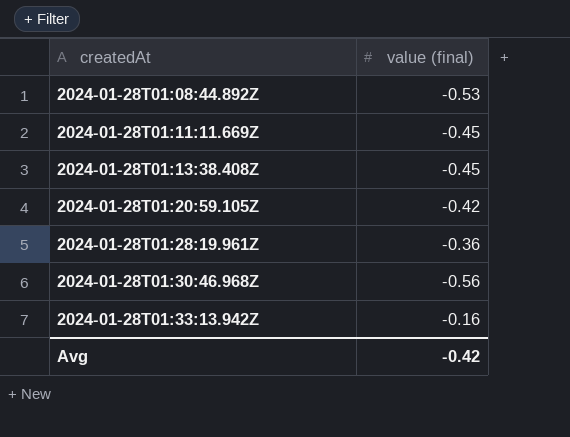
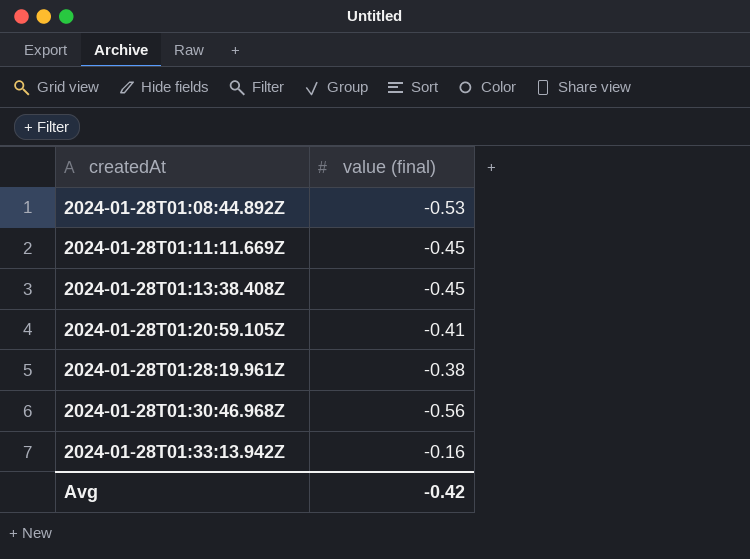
2024-01-28T01:20:59.105Z | value (final): -0.42 -> -0.41
2024-01-28T01:28:19.961Z | value (final): -0.36 -> -0.38

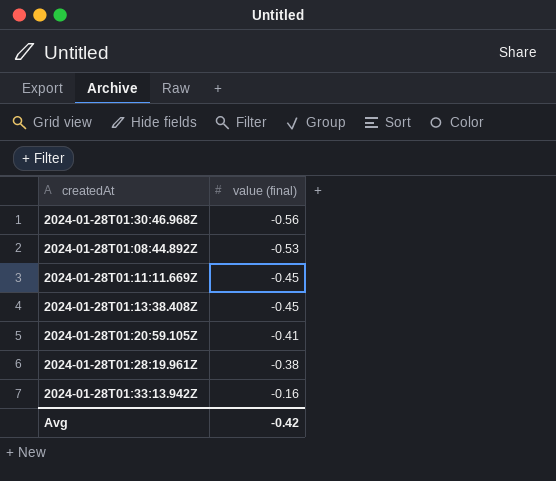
row order: createdAt ascending -> value (final) ascending

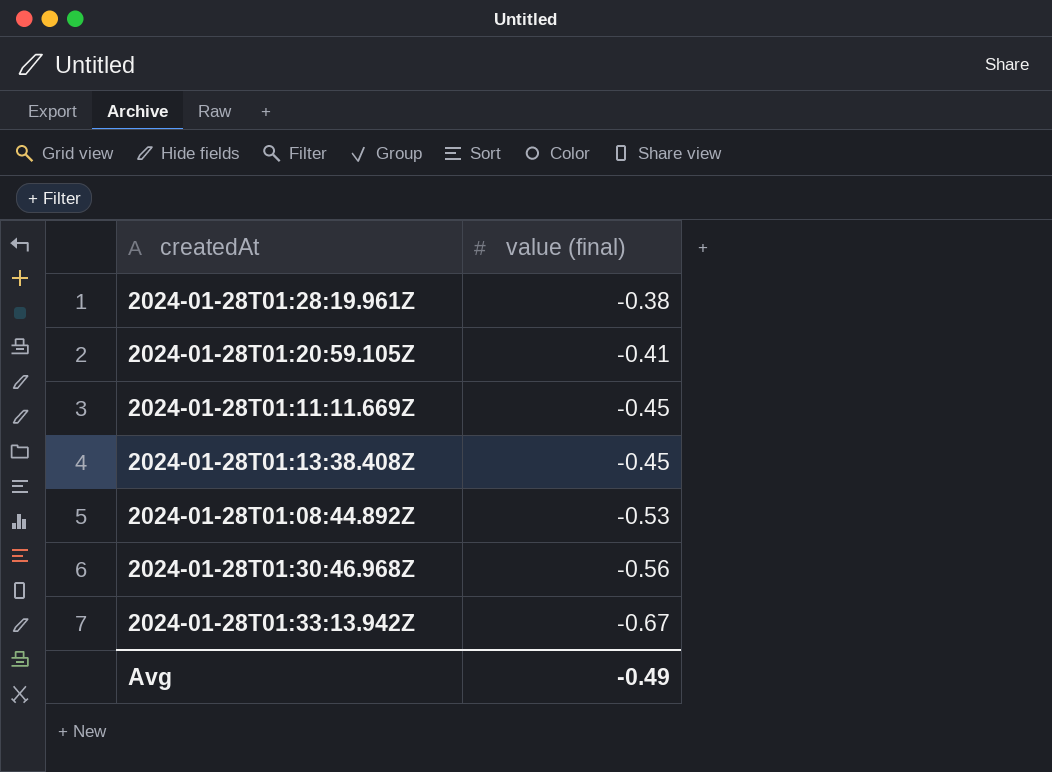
row order: value (final) ascending -> value (final) descending
2024-01-28T01:33:13.942Z | value (final): -0.16 -> -0.67
Avg | value (final): -0.42 -> -0.49

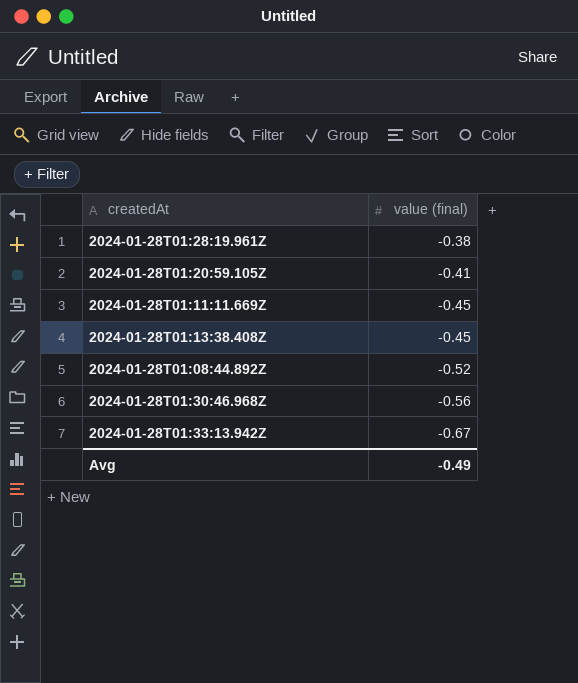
2024-01-28T01:08:44.892Z | value (final): -0.53 -> -0.52

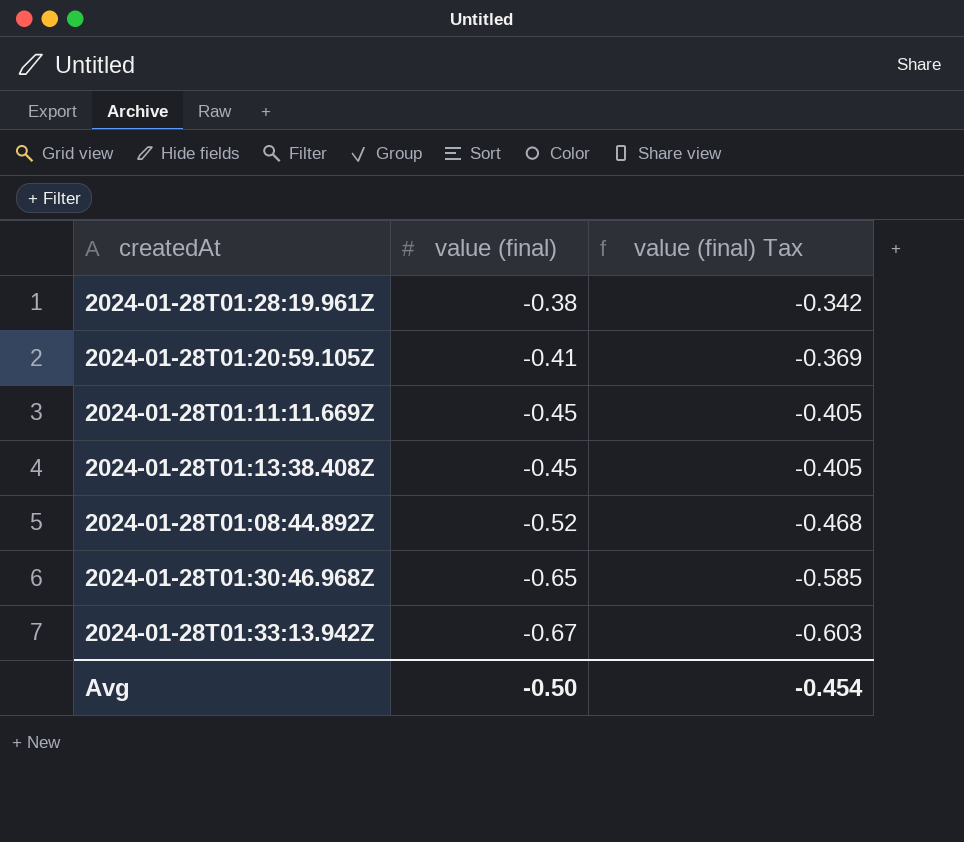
column value (final) Tax | formula: none -> [value (final)] * 0.9
2024-01-28T01:30:46.968Z | value (final): -0.56 -> -0.65
Avg | value (final): -0.49 -> -0.50

